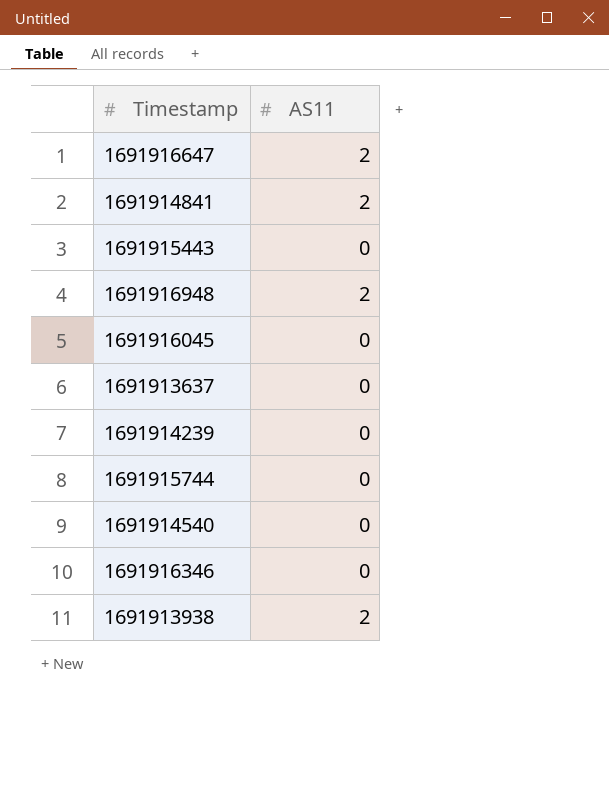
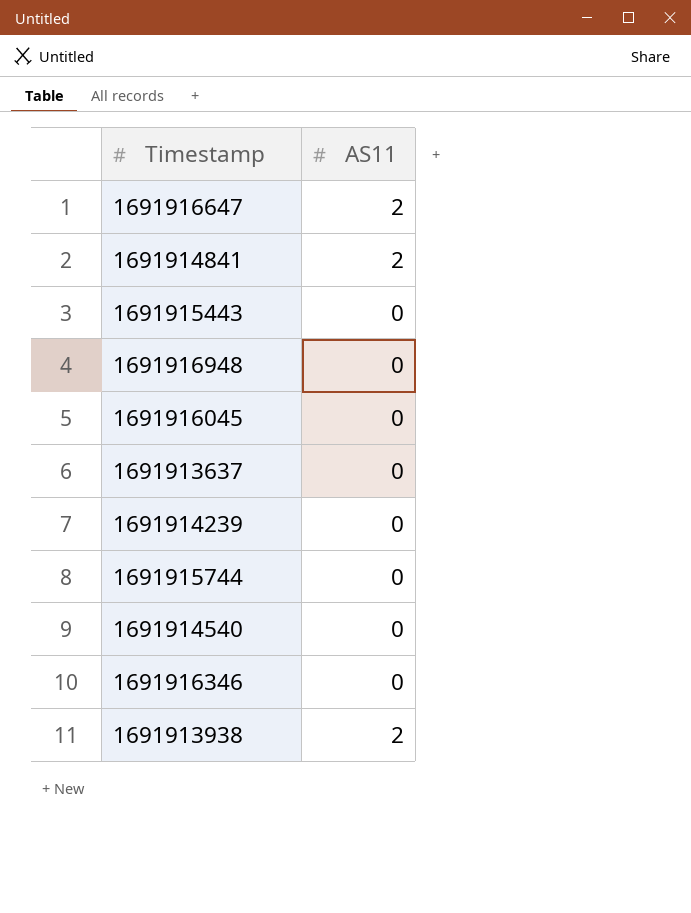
1691916948 | AS11: 2 -> 0

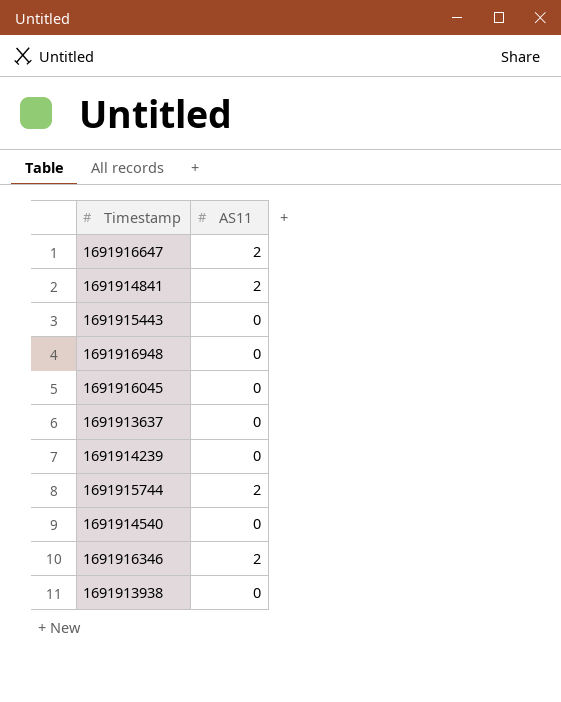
1691915744 | AS11: 0 -> 2
1691916346 | AS11: 0 -> 2
1691913938 | AS11: 2 -> 0

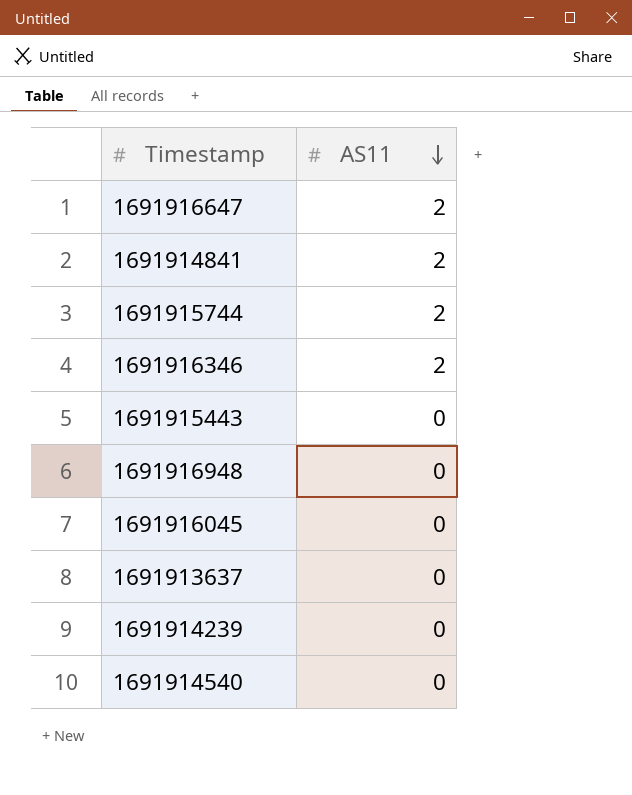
row order: none -> AS11 descending
row 1691913938: 0 -> none

